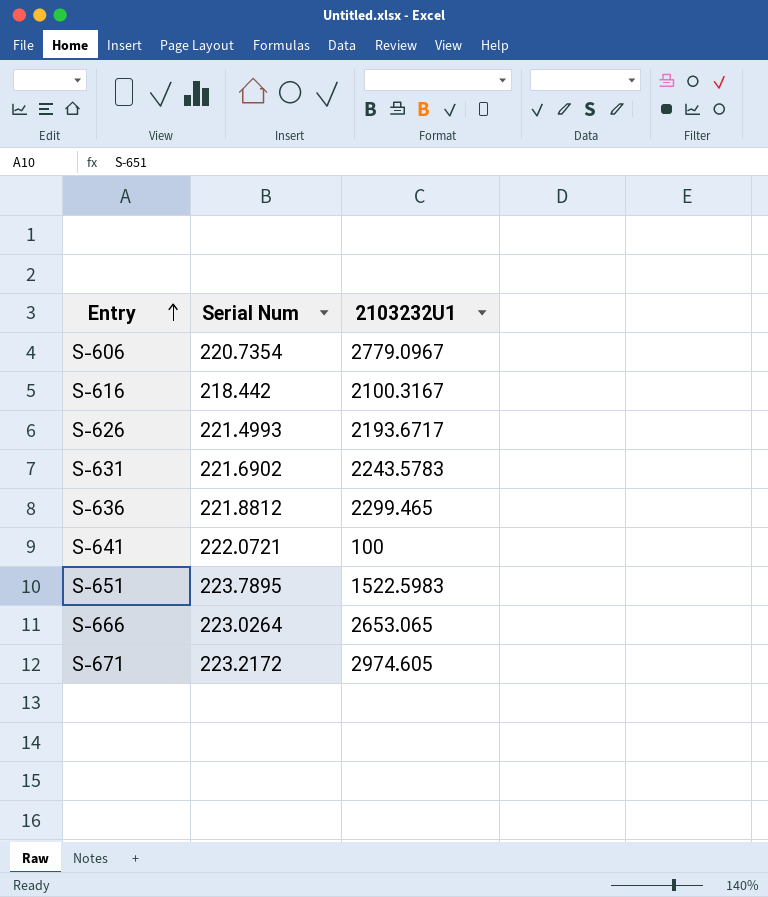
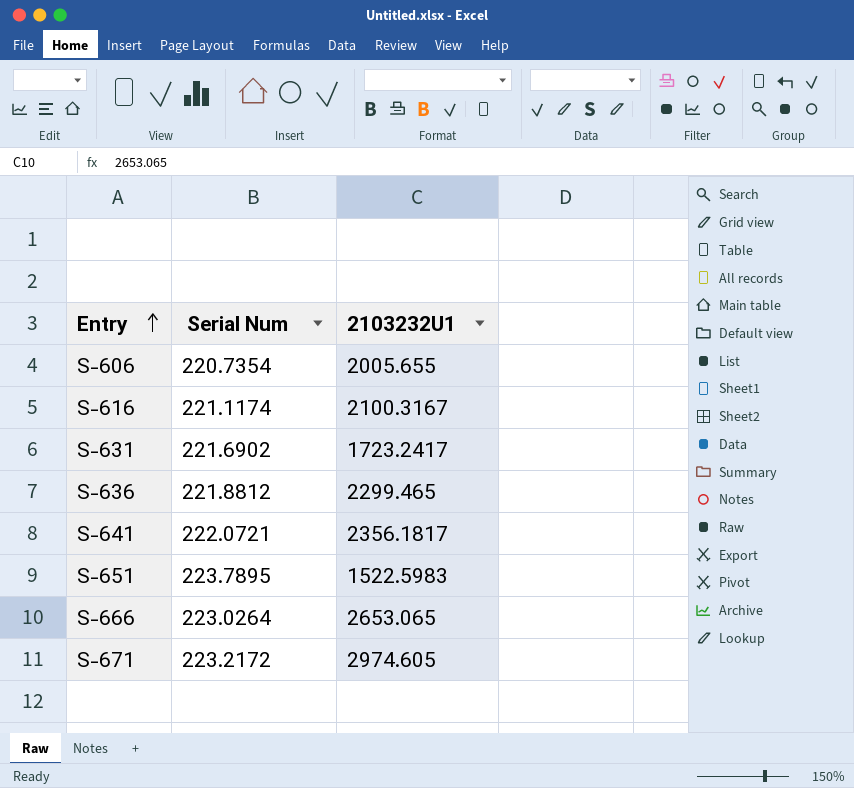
row S-626: 221.4993 | 2193.6717 -> none
S-606 | 2103232U1: 2779.0967 -> 2005.655
S-616 | Serial Num: 218.442 -> 221.1174
S-631 | 2103232U1: 2243.5783 -> 1723.2417
S-641 | 2103232U1: 100 -> 2356.1817

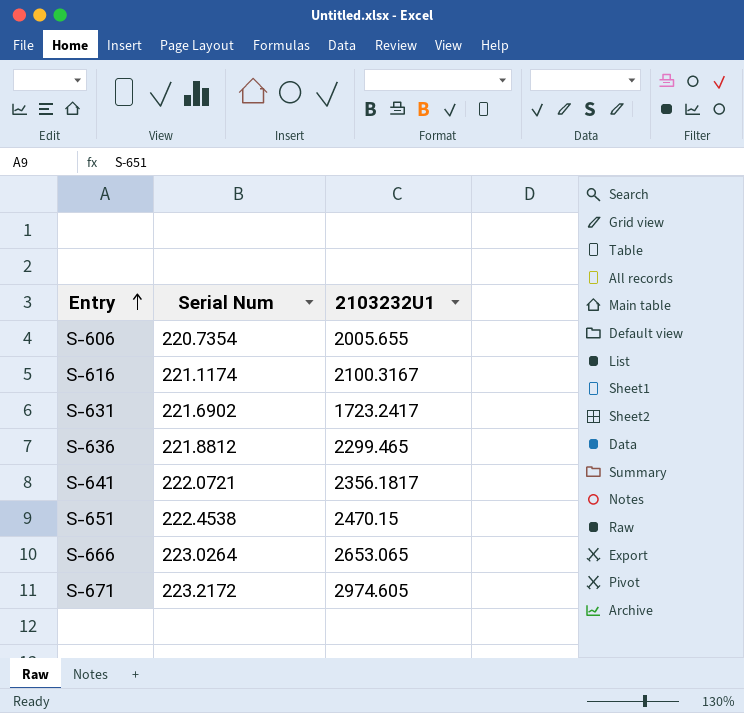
S-651 | Serial Num: 223.7895 -> 222.4538
S-651 | 2103232U1: 1522.5983 -> 2470.15

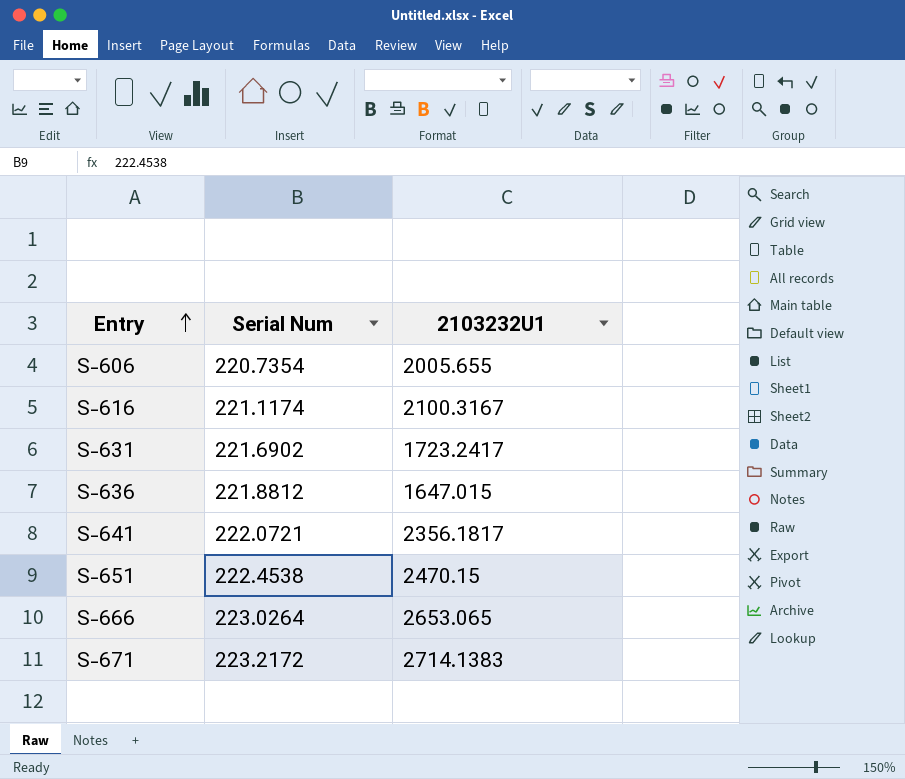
S-636 | 2103232U1: 2299.465 -> 1647.015
S-671 | 2103232U1: 2974.605 -> 2714.1383

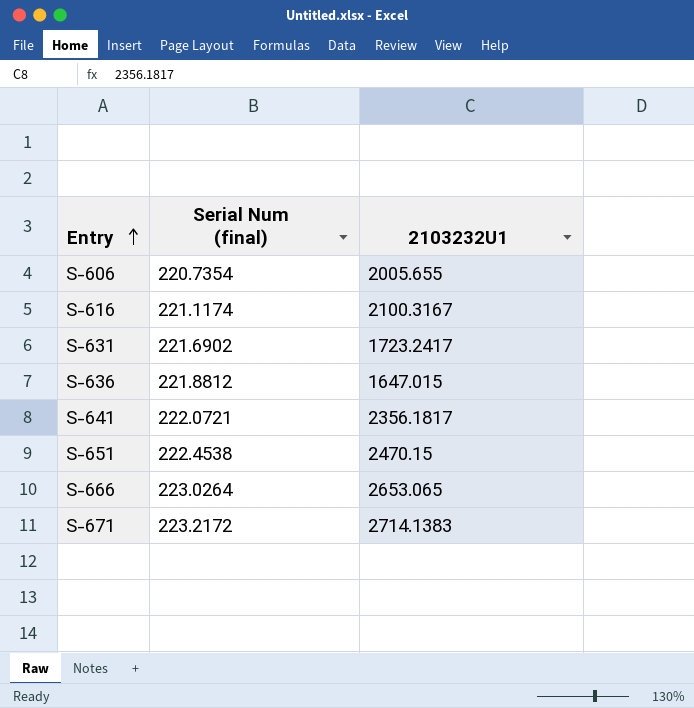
column name: Serial Num -> Serial Num (final)

